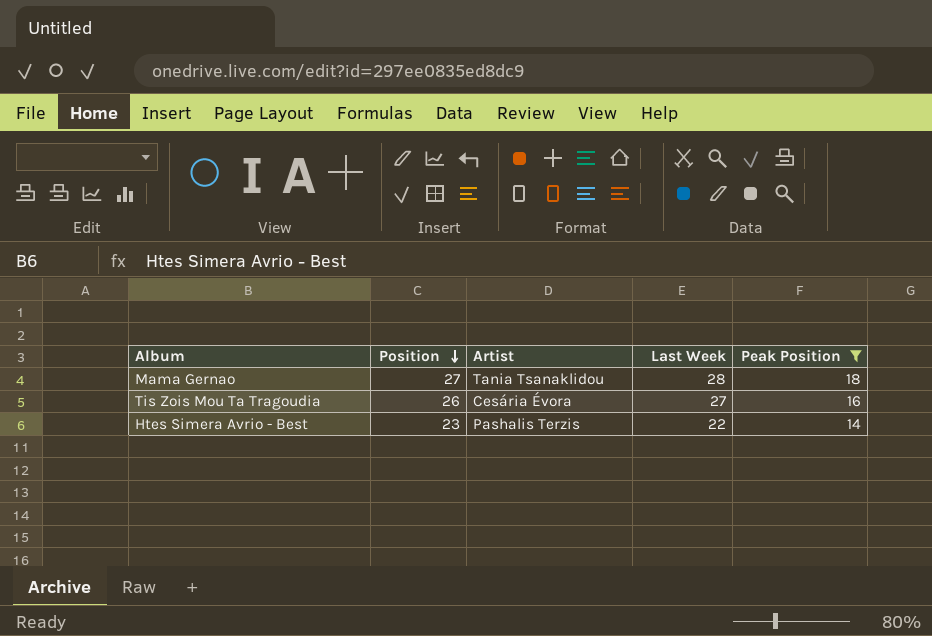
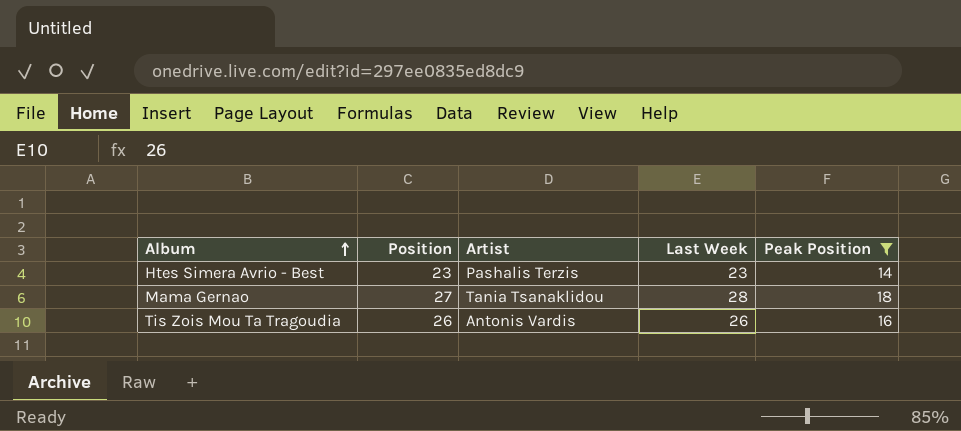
row order: Position descending -> Album ascending
Htes Simera Avrio - Best | Last Week: 22 -> 23
Tis Zois Mou Ta Tragoudia | Artist: Cesária Évora -> Antonis Vardis
Tis Zois Mou Ta Tragoudia | Last Week: 27 -> 26

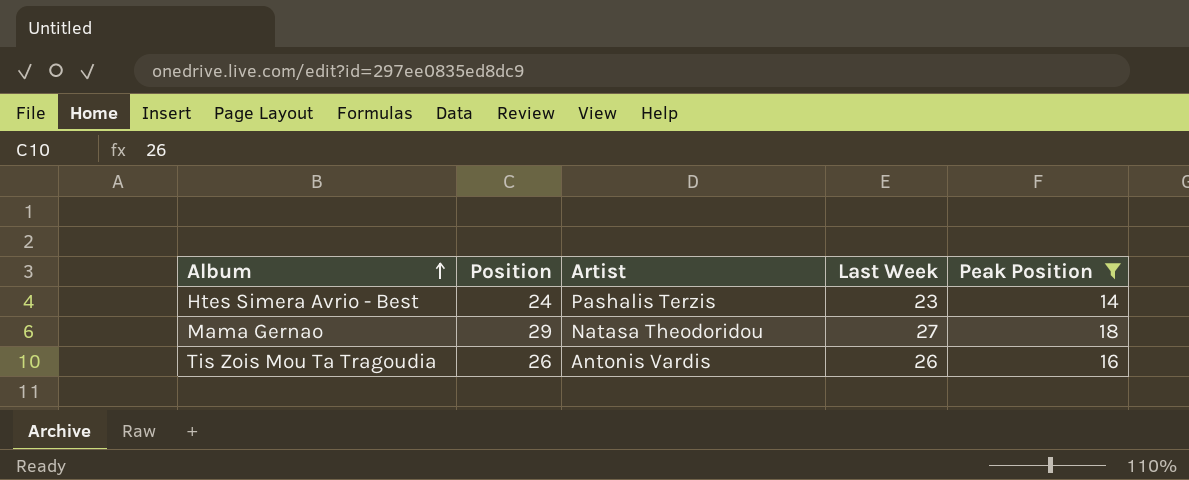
Htes Simera Avrio - Best | Position: 23 -> 24
Mama Gernao | Position: 27 -> 29
Mama Gernao | Artist: Tania Tsanaklidou -> Natasa Theodoridou
Mama Gernao | Last Week: 28 -> 27

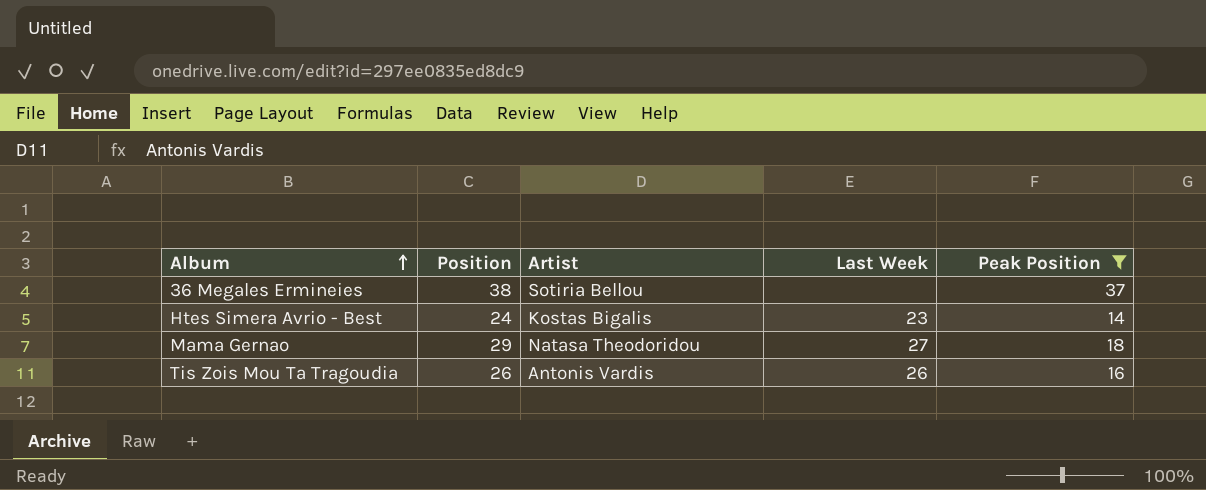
row 36 Megales Ermineies: none -> 38 | Sotiria Bellou | none | 37
Htes Simera Avrio - Best | Artist: Pashalis Terzis -> Kostas Bigalis

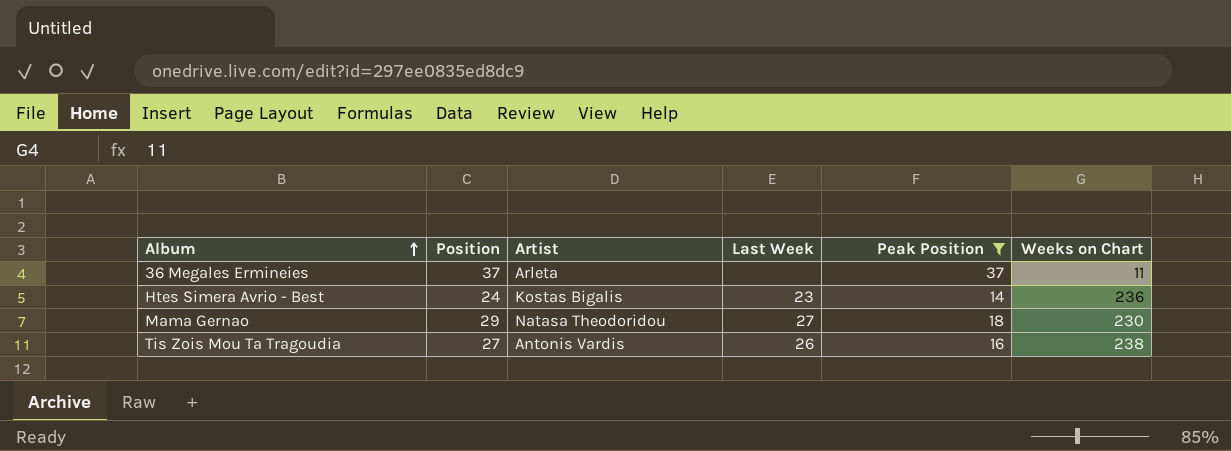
column Weeks on Chart | position: none -> 6
36 Megales Ermineies | Position: 38 -> 37
36 Megales Ermineies | Artist: Sotiria Bellou -> Arleta
Tis Zois Mou Ta Tragoudia | Position: 26 -> 27

